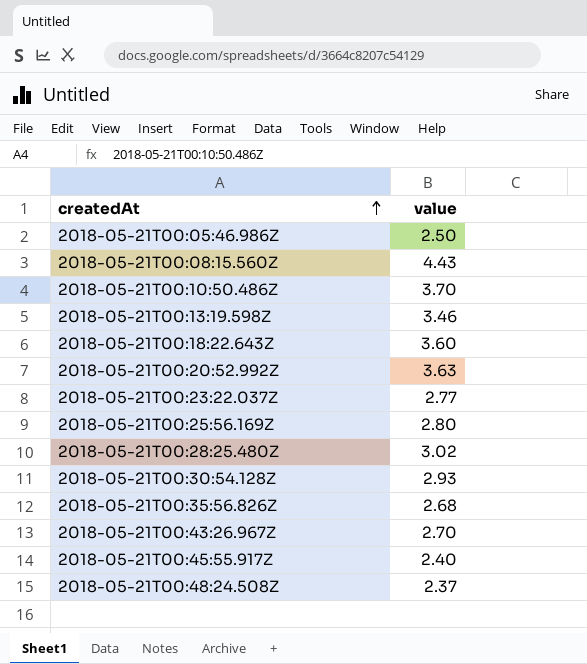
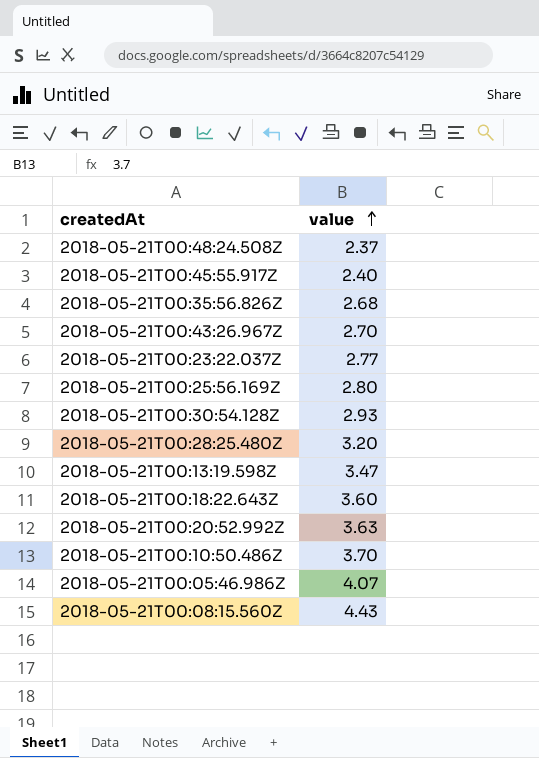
row order: createdAt ascending -> value ascending
2018-05-21T00:28:25.480Z | value: 3.02 -> 3.20
2018-05-21T00:13:19.598Z | value: 3.46 -> 3.47
2018-05-21T00:05:46.986Z | value: 2.50 -> 4.07

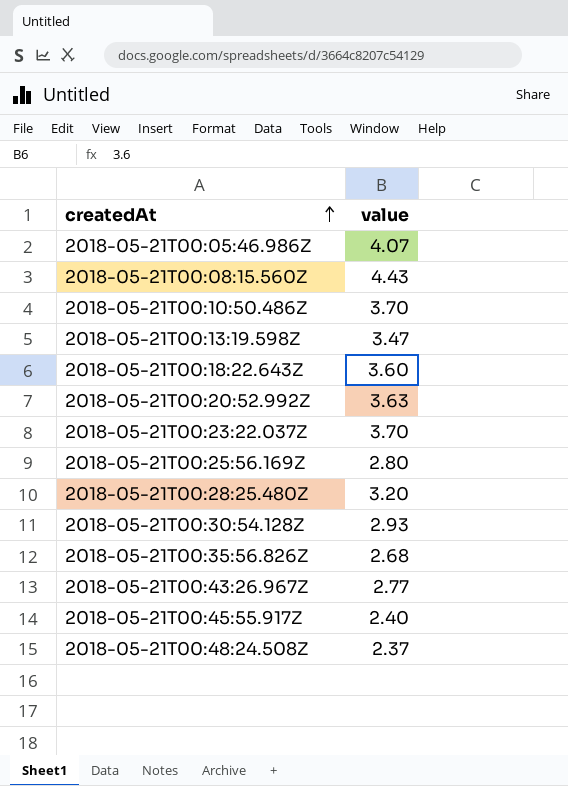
row order: value ascending -> createdAt ascending
2018-05-21T00:23:22.037Z | value: 2.77 -> 3.70
2018-05-21T00:43:26.967Z | value: 2.70 -> 2.77

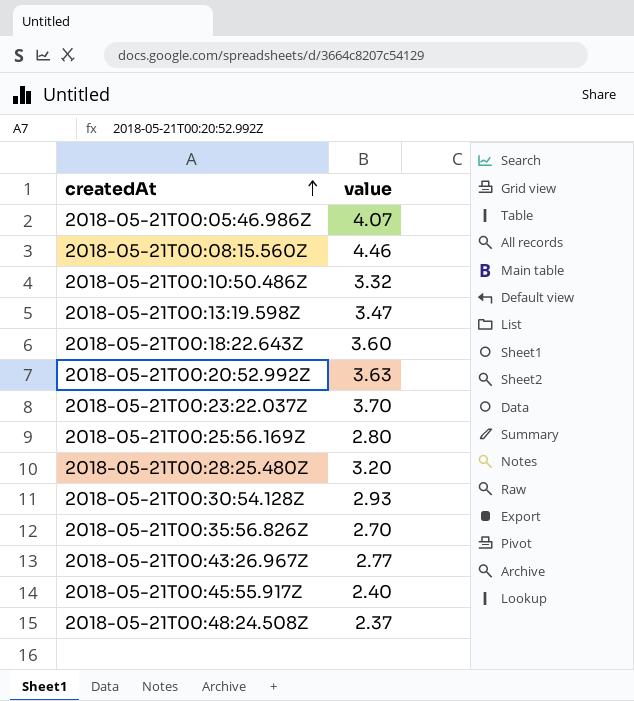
2018-05-21T00:08:15.560Z | value: 4.43 -> 4.46
2018-05-21T00:10:50.486Z | value: 3.70 -> 3.32
2018-05-21T00:35:56.826Z | value: 2.68 -> 2.70

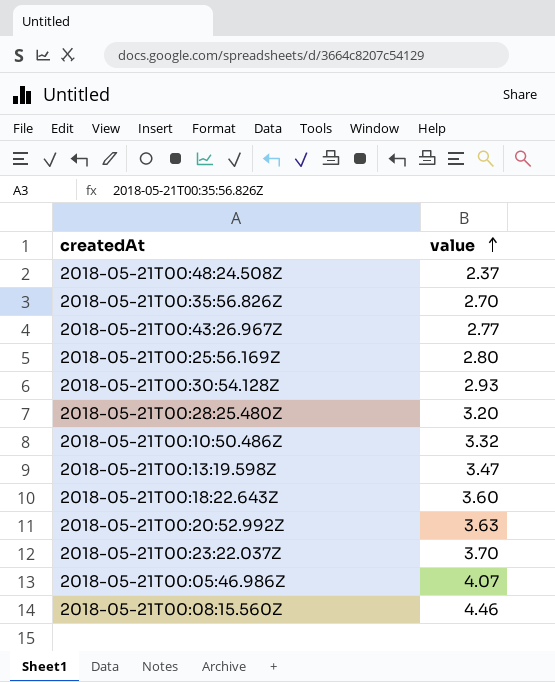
row order: createdAt ascending -> value ascending
row 2018-05-21T00:45:55.917Z: 2.40 -> none

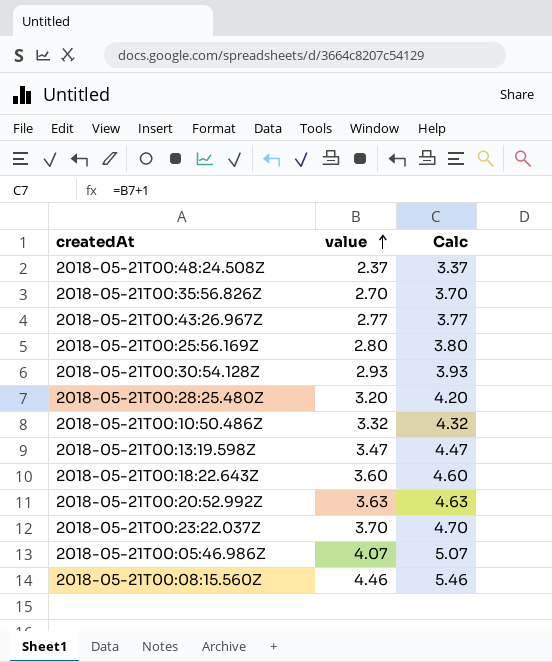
column Calc | formula: none -> [value] + 1

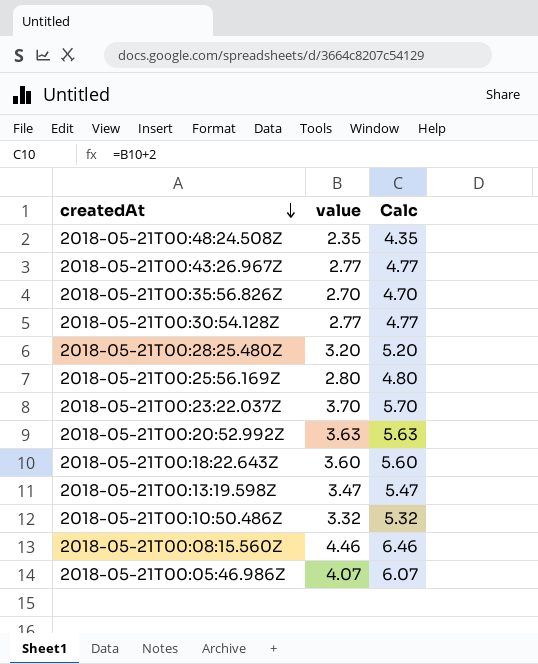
row order: value ascending -> createdAt descending
column Calc | formula: [value] + 1 -> [value] + 2
2018-05-21T00:48:24.508Z | value: 2.37 -> 2.35
2018-05-21T00:30:54.128Z | value: 2.93 -> 2.77

